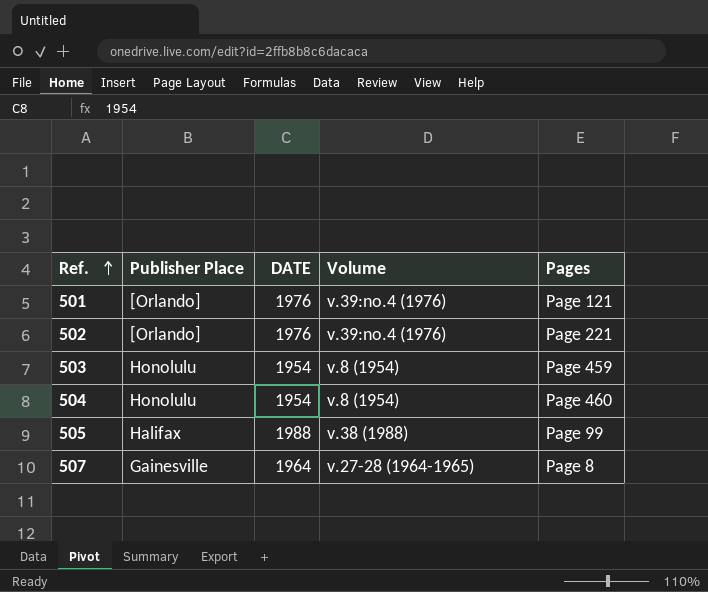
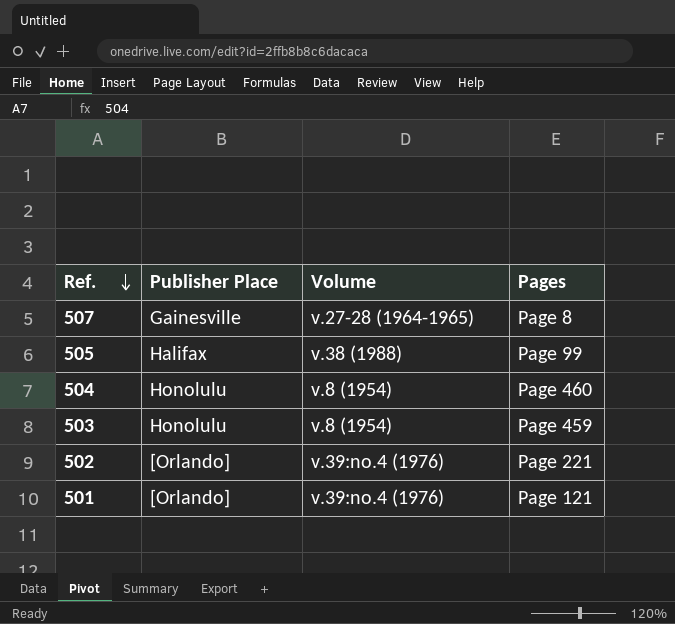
row order: Ref. ascending -> Ref. descending
column DATE | position: 3 -> none

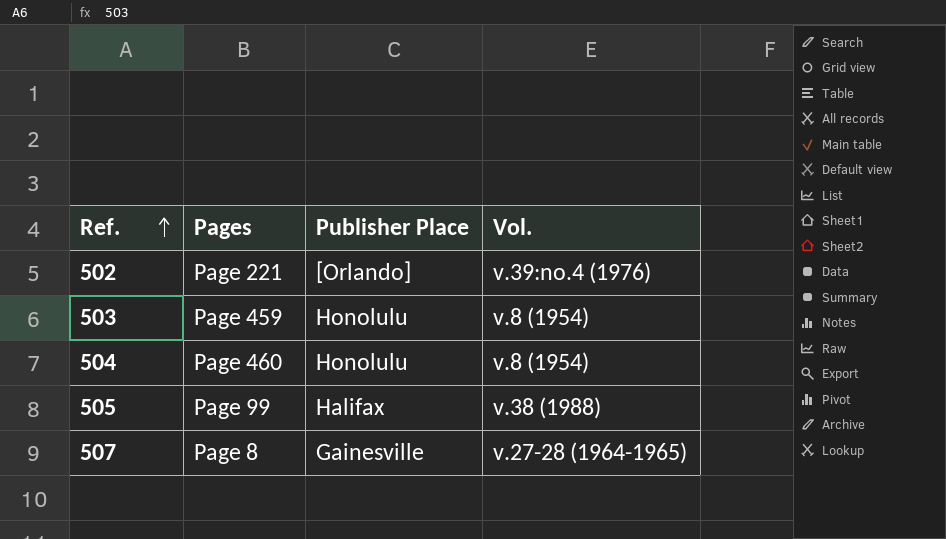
row order: Ref. descending -> Ref. ascending
column Pages | position: 4 -> 2
column name: Volume -> Vol.
row 501: [Orlando] | v.39:no.4 (1976) | Page 121 -> none

